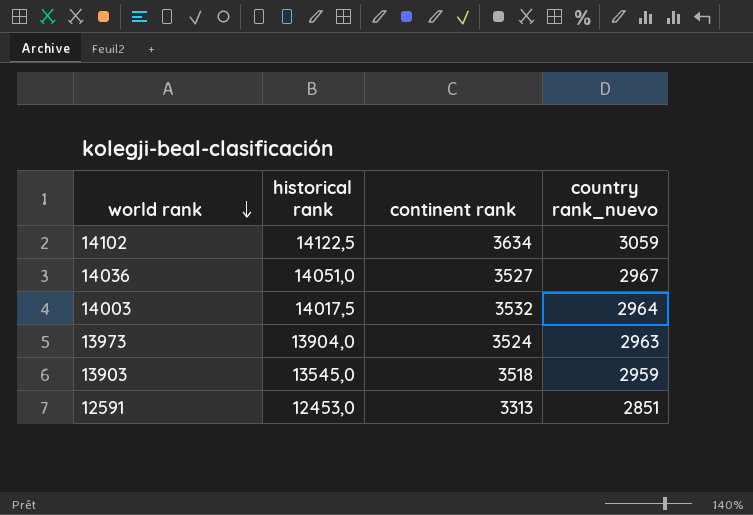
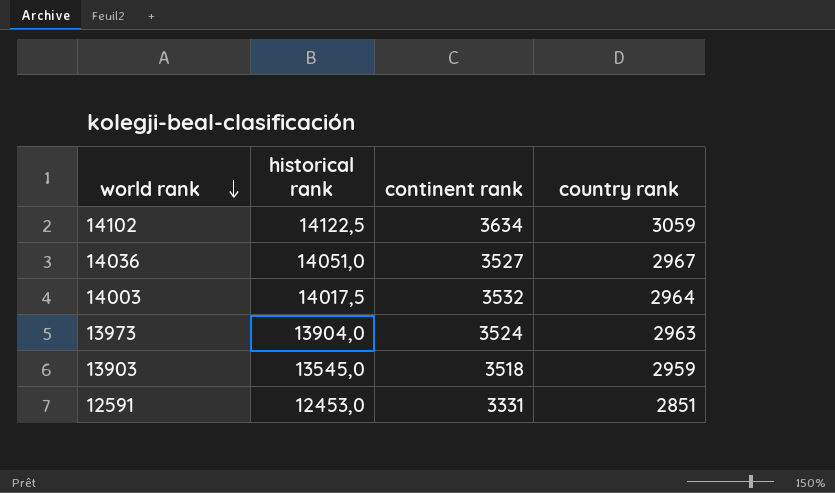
column name: country rank_nuevo -> country rank
12591 | continent rank: 3313 -> 3331

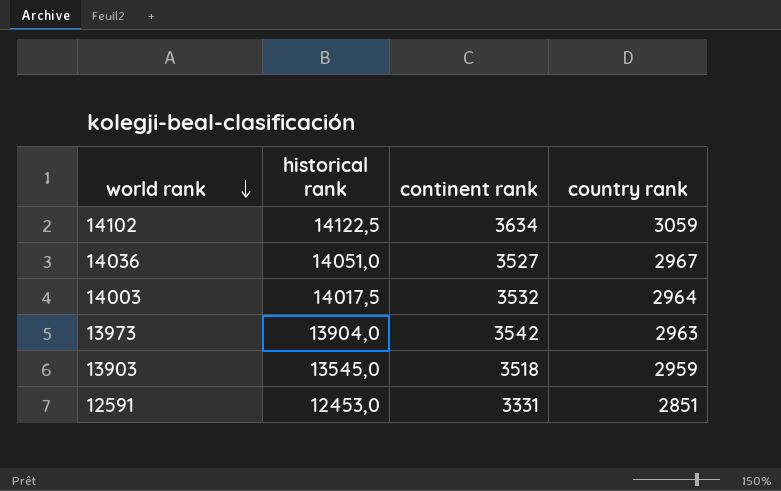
13973 | continent rank: 3524 -> 3542

